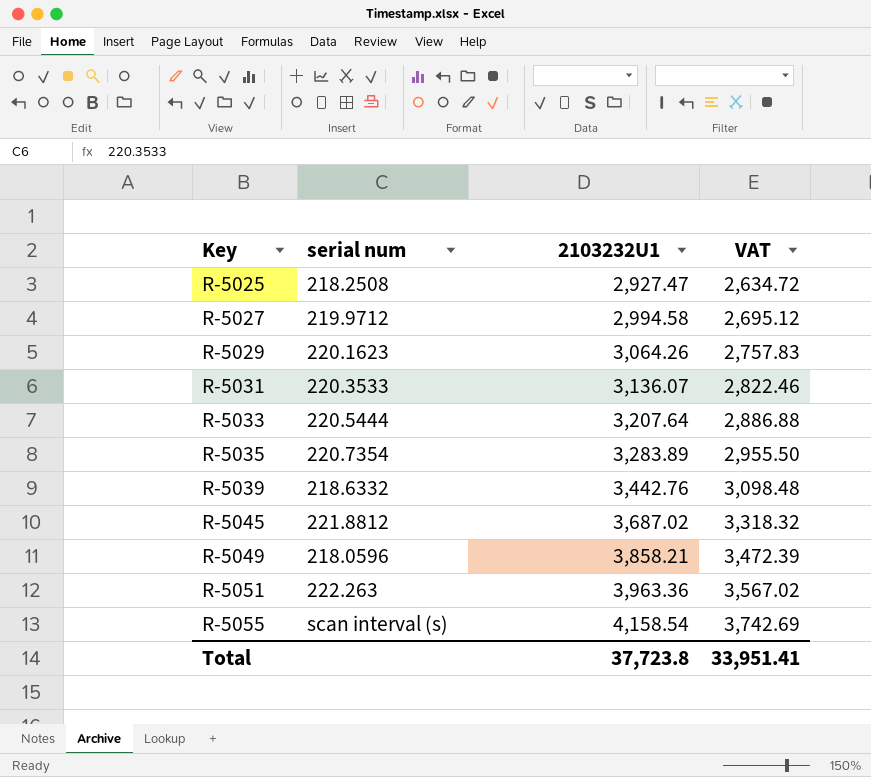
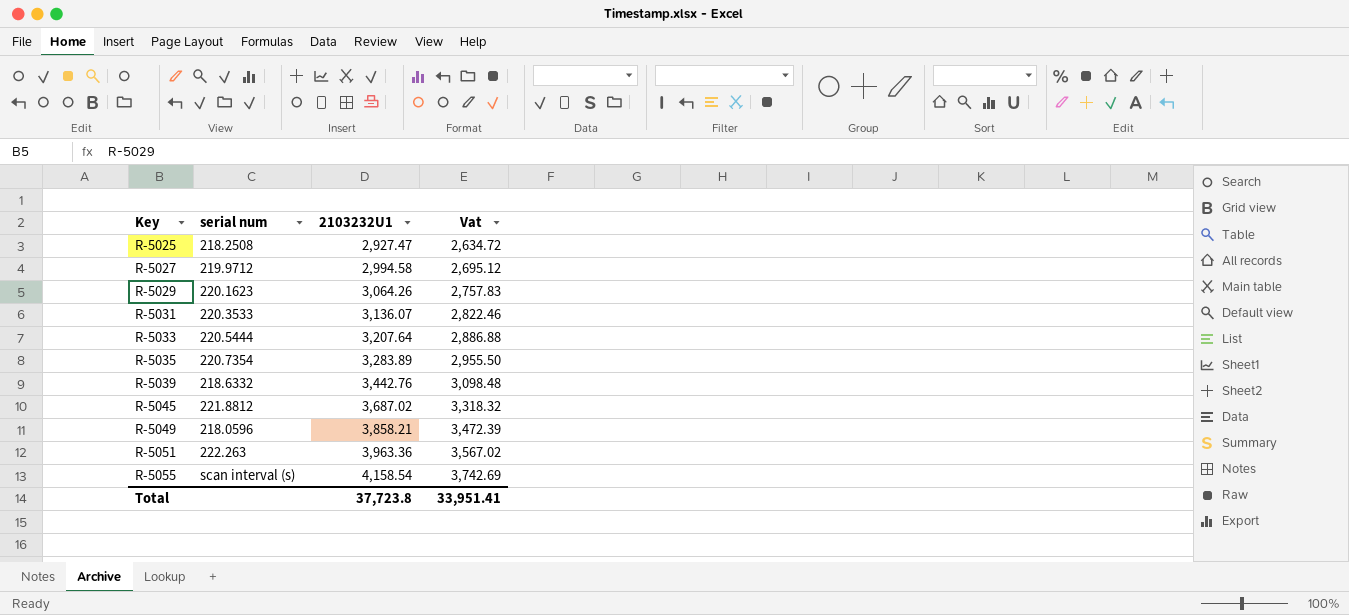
column name: VAT -> Vat

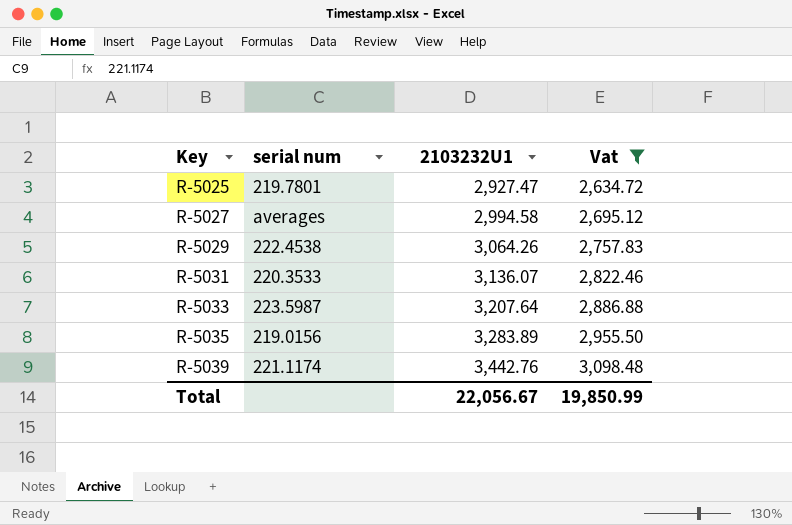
filter: none -> Vat <= 3,098.48
R-5025 | serial num: 218.2508 -> 219.7801
R-5027 | serial num: 219.9712 -> averages
R-5029 | serial num: 220.1623 -> 222.4538
R-5033 | serial num: 220.5444 -> 223.5987
R-5035 | serial num: 220.7354 -> 219.0156
R-5039 | serial num: 218.6332 -> 221.1174
Total | 2103232U1: 37,723.8 -> 22,056.67
Total | Vat: 33,951.41 -> 19,850.99

